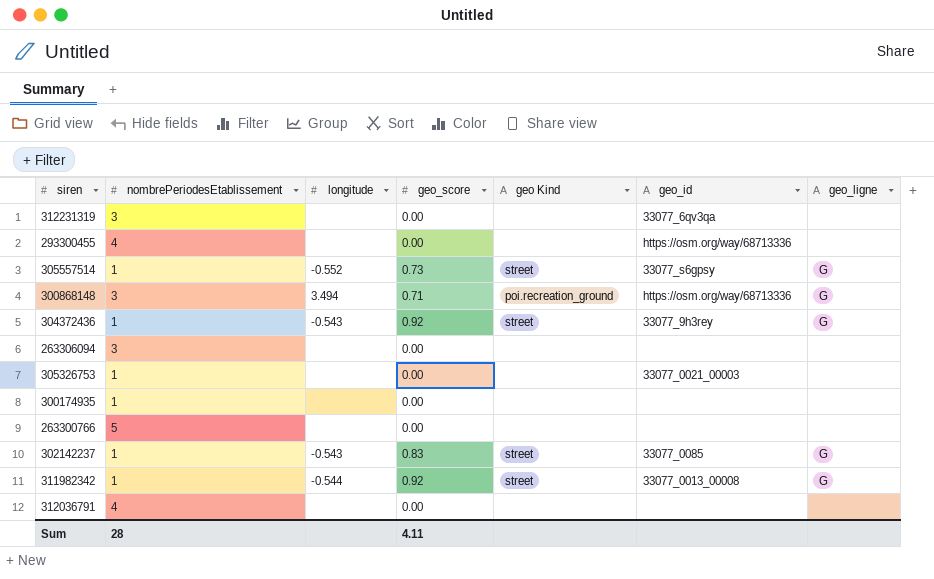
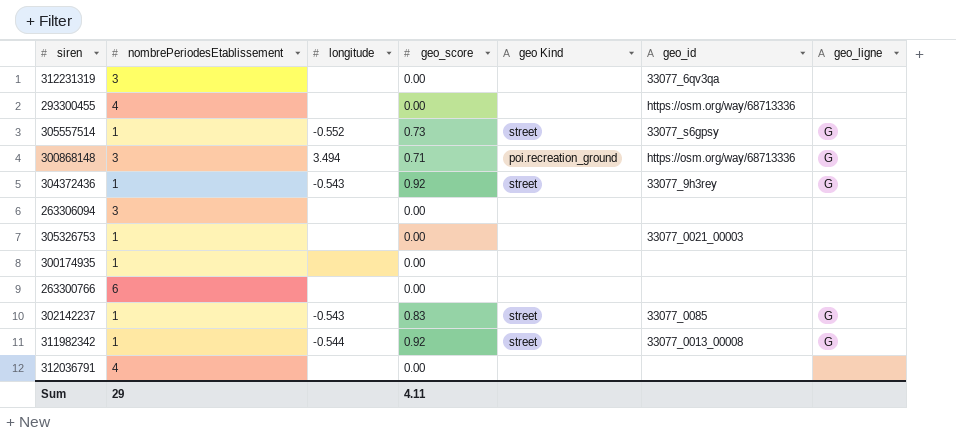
263300766 | nombrePeriodesEtablissement: 5 -> 6
Sum | nombrePeriodesEtablissement: 28 -> 29

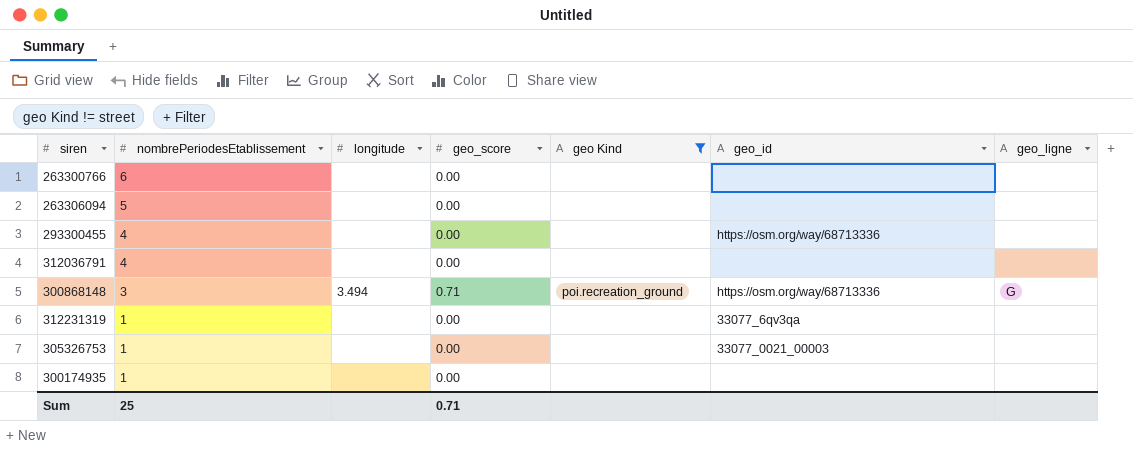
filter: none -> geo Kind != street
row order: none -> nombrePeriodesEtablissement descending
263306094 | nombrePeriodesEtablissement: 3 -> 5
312231319 | nombrePeriodesEtablissement: 3 -> 1
Sum | nombrePeriodesEtablissement: 29 -> 25
Sum | geo_score: 4.11 -> 0.71

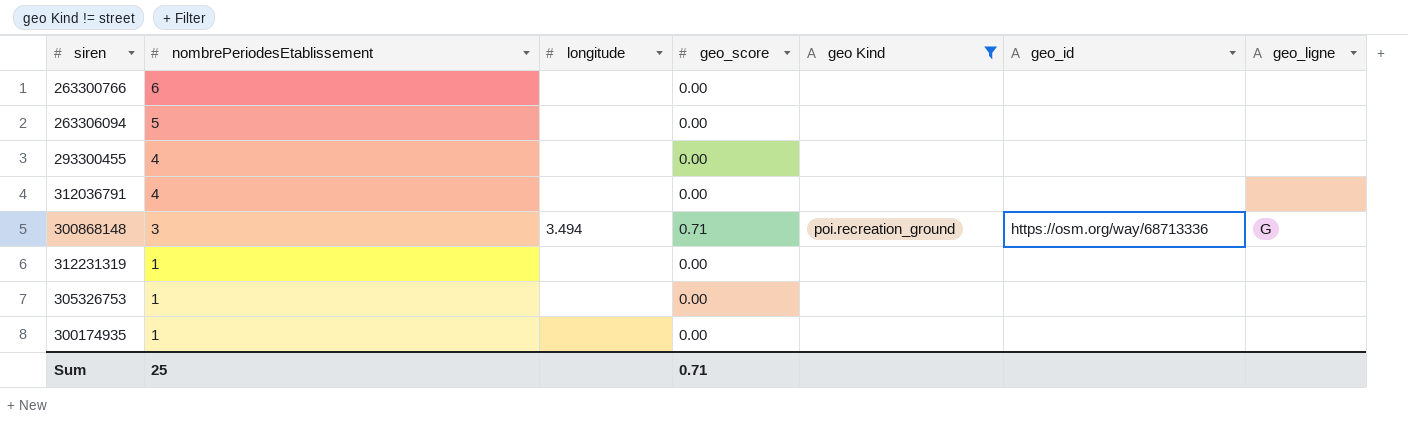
293300455 | geo_id: https://osm.org/way/68713336 -> none
312231319 | geo_id: 33077_6qv3qa -> none
305326753 | geo_id: 33077_0021_00003 -> none

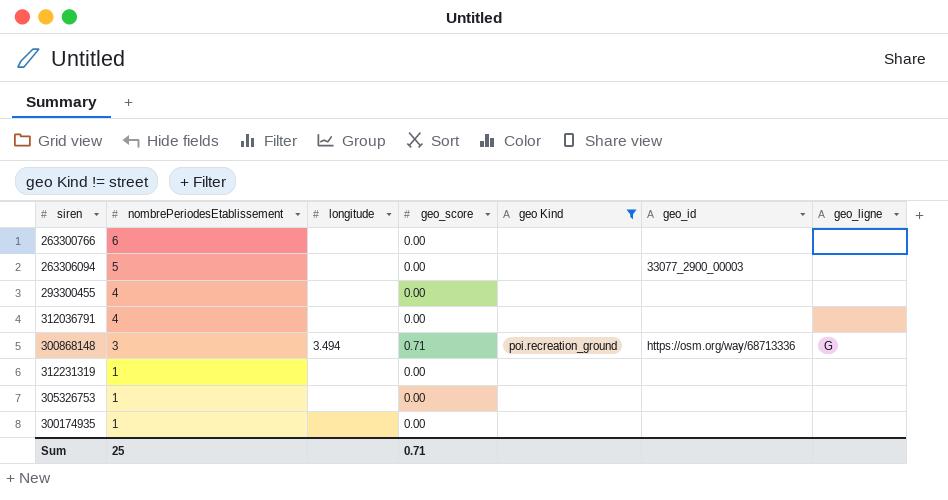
263306094 | geo_id: none -> 33077_2900_00003

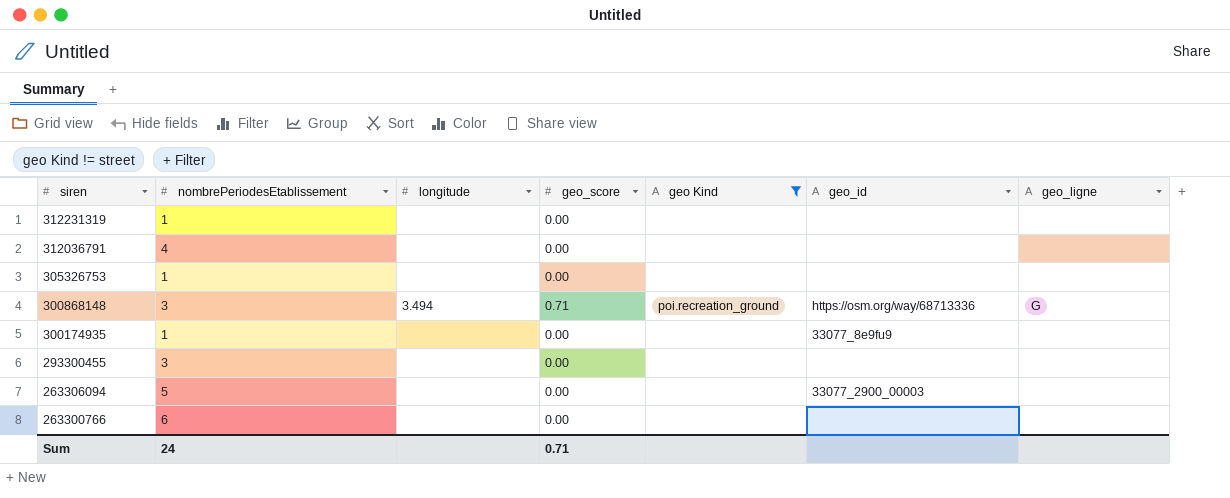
row order: nombrePeriodesEtablissement descending -> siren descending
300174935 | geo_id: none -> 33077_8e9fu9
293300455 | nombrePeriodesEtablissement: 4 -> 3
Sum | nombrePeriodesEtablissement: 25 -> 24

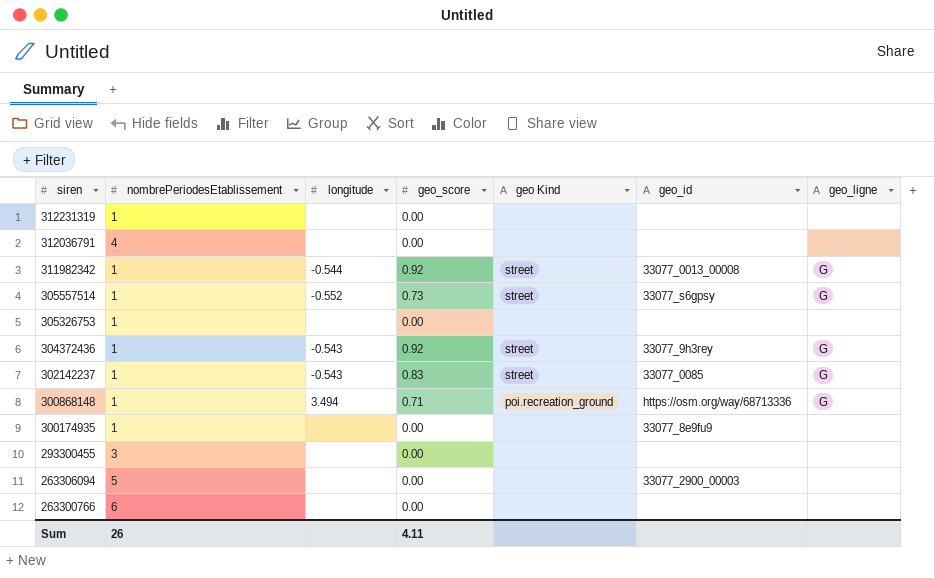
filter: geo Kind != street -> none
300868148 | nombrePeriodesEtablissement: 3 -> 1
Sum | nombrePeriodesEtablissement: 24 -> 26
Sum | geo_score: 0.71 -> 4.11

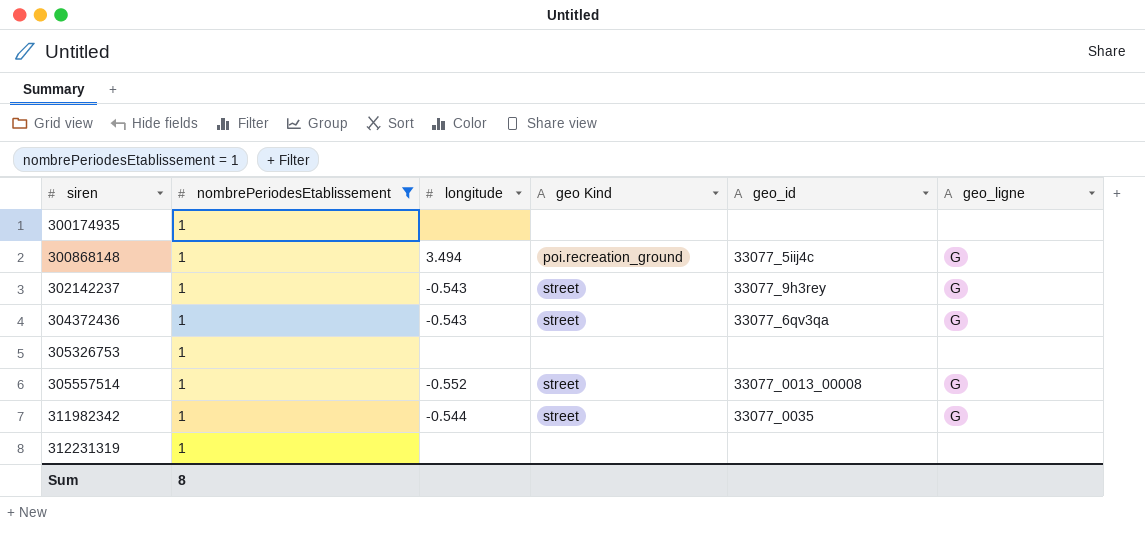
filter: none -> nombrePeriodesEtablissement = 1
row order: siren descending -> siren ascending
column geo_score | position: 4 -> none
300174935 | geo_id: 33077_8e9fu9 -> none
300868148 | geo_id: https://osm.org/way/68713336 -> 33077_5iij4c
302142237 | geo_id: 33077_0085 -> 33077_9h3rey
304372436 | geo_id: 33077_9h3rey -> 33077_6qv3qa
305557514 | geo_id: 33077_s6gpsy -> 33077_0013_00008
311982342 | geo_id: 33077_0013_00008 -> 33077_0035
Sum | nombrePeriodesEtablissement: 26 -> 8

